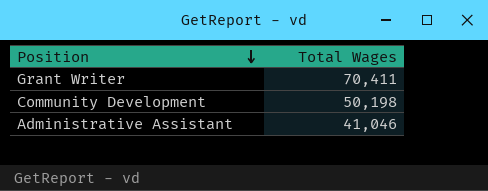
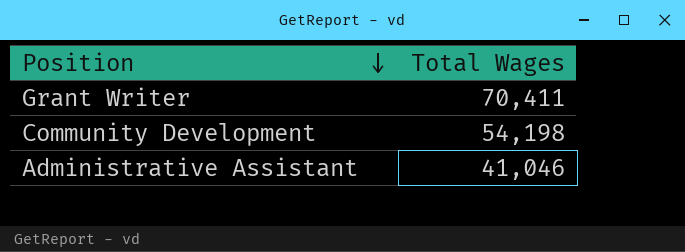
Community Development | Total Wages: 50,198 -> 54,198

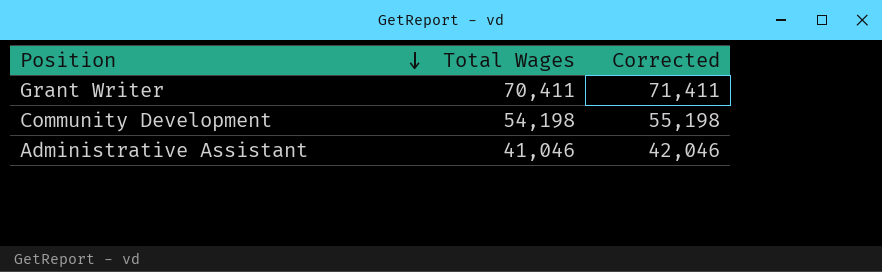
column Corrected | formula: none -> [Total Wages] + 1000

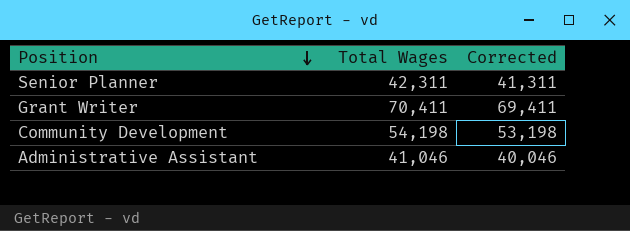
column Corrected | formula: [Total Wages] + 1000 -> [Total Wages] - 1000
row Senior Planner: none -> 42,311 | 41,311

